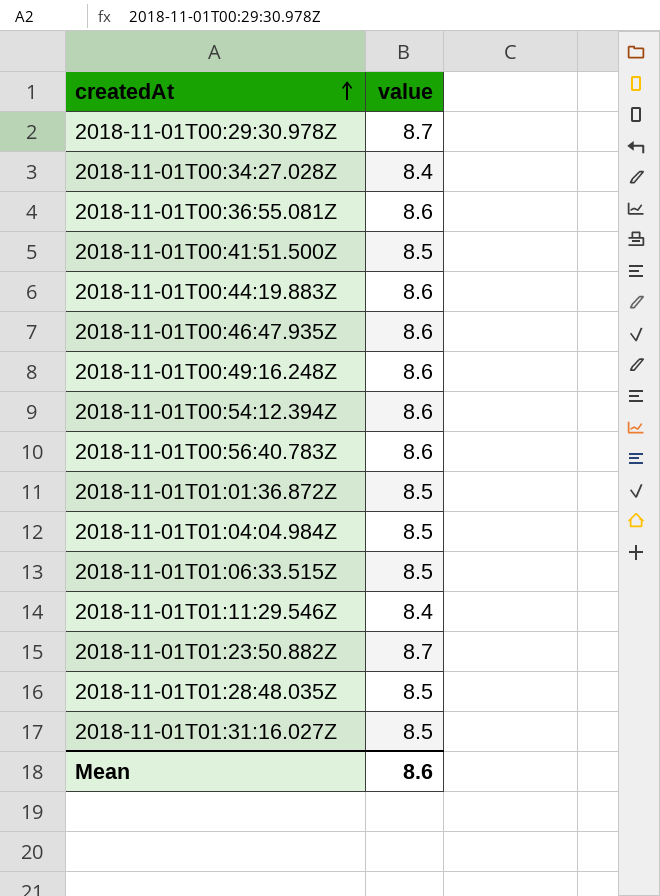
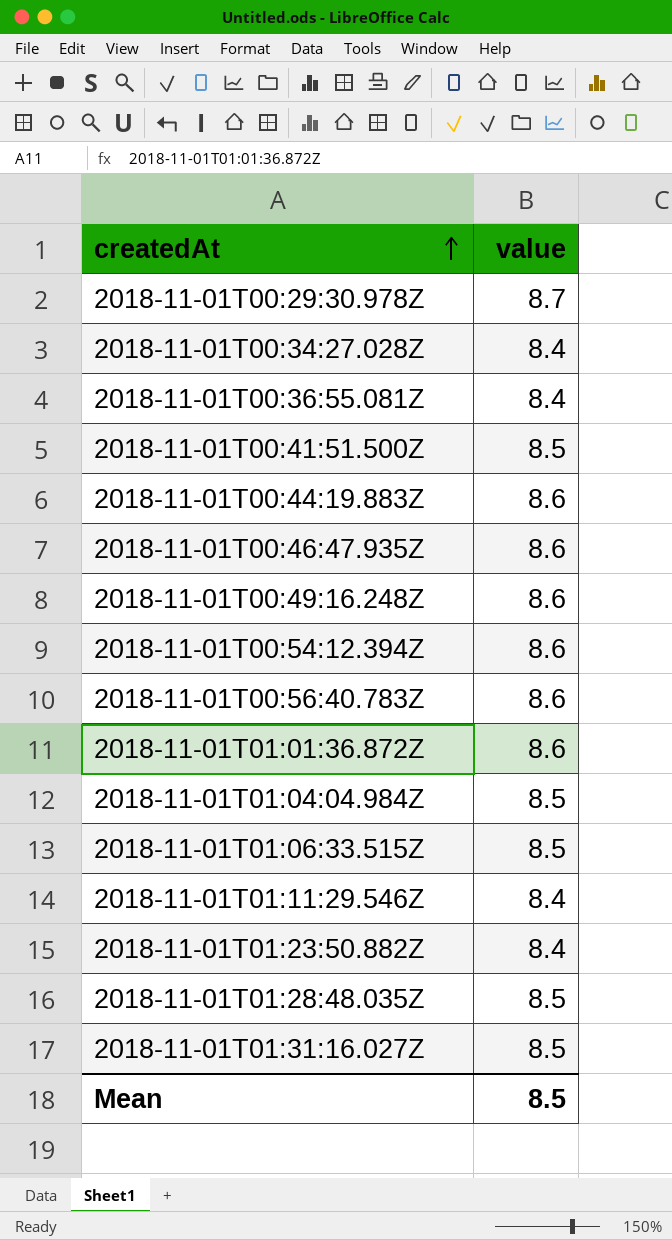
2018-11-01T00:36:55.081Z | value: 8.6 -> 8.4
2018-11-01T01:01:36.872Z | value: 8.5 -> 8.6
2018-11-01T01:23:50.882Z | value: 8.7 -> 8.4
Mean | value: 8.6 -> 8.5

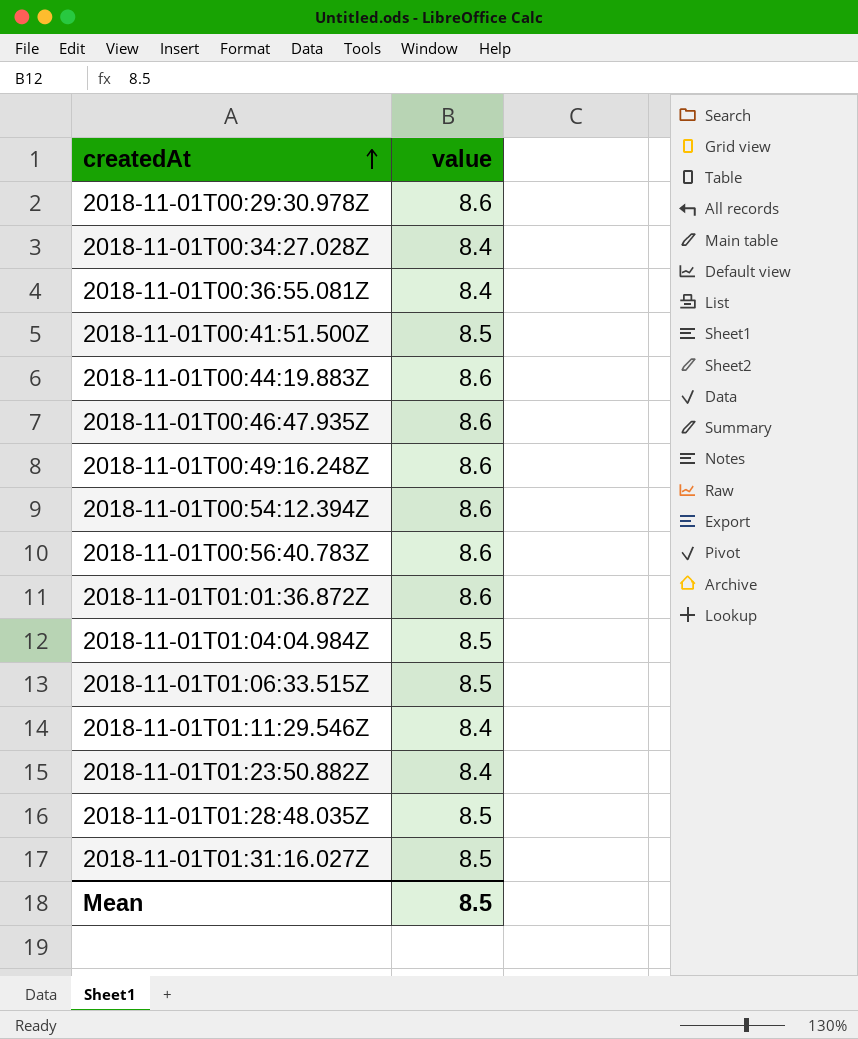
2018-11-01T00:29:30.978Z | value: 8.7 -> 8.6

